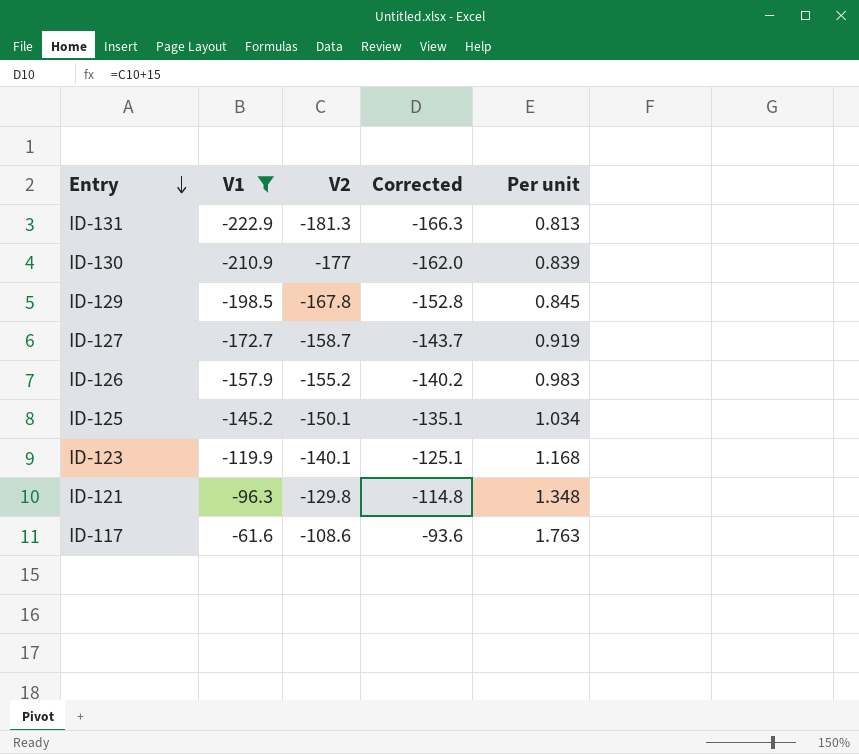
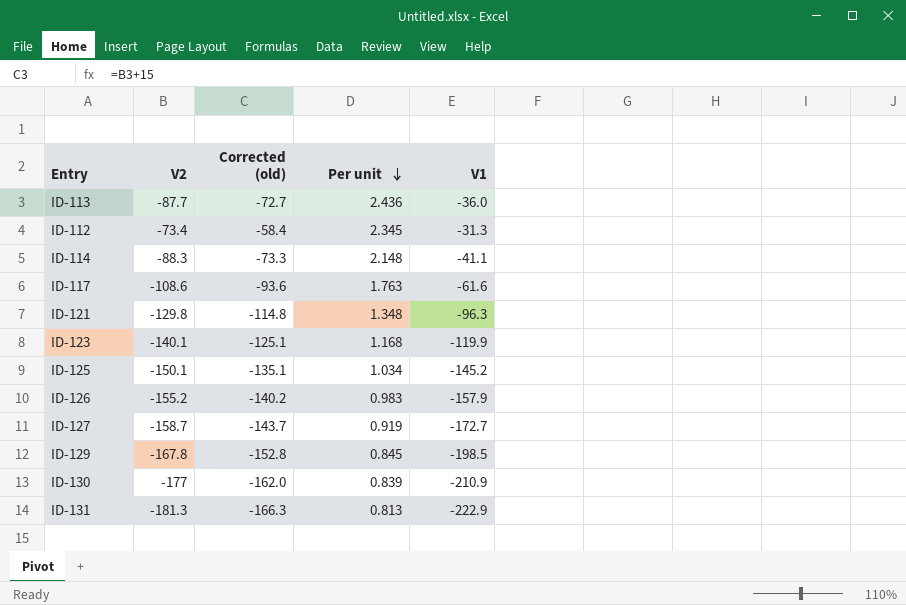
filter: V1 <= -61.6 -> none
row order: Entry descending -> Per unit descending
column name: Corrected -> Corrected (old)
column V1 | position: 2 -> 5

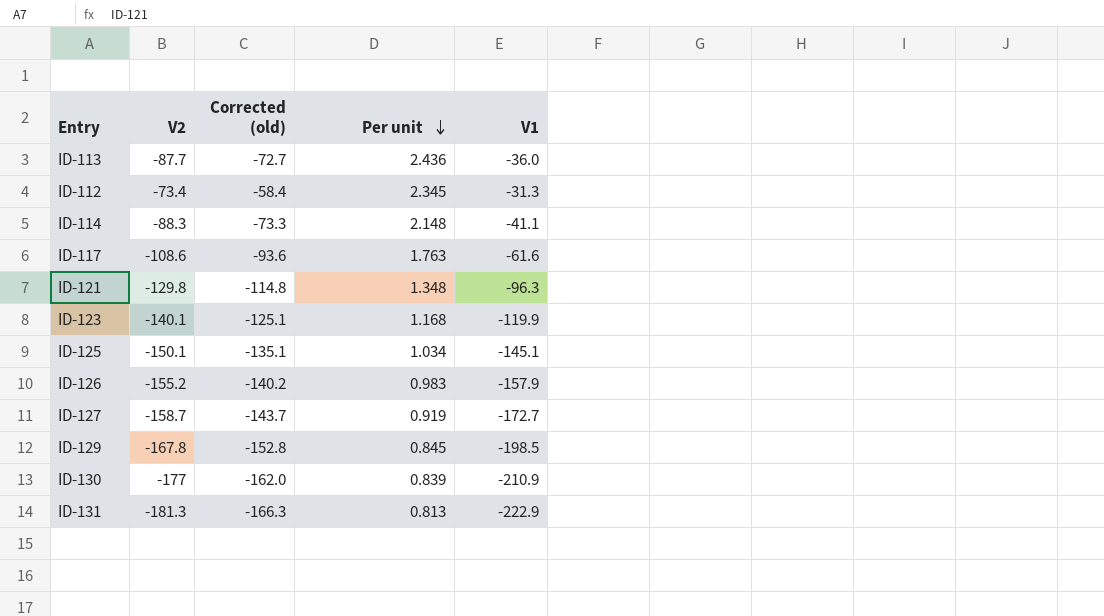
ID-125 | V1: -145.2 -> -145.1

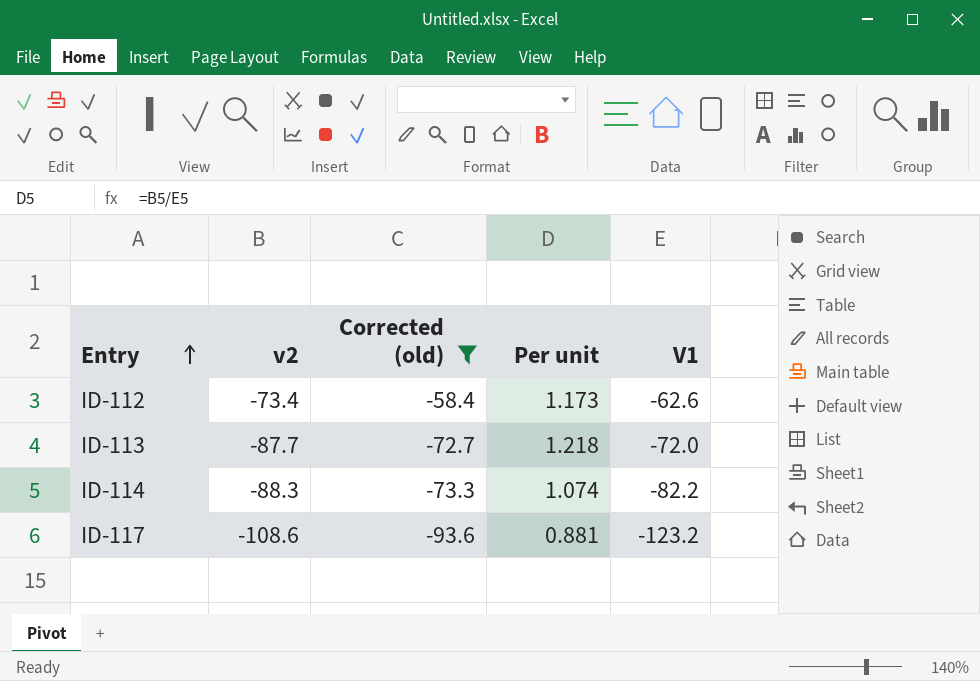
filter: none -> Corrected (old) >= -93.6
row order: Per unit descending -> Entry ascending
column name: V2 -> v2
ID-112 | Per unit: 2.345 -> 1.173
ID-112 | V1: -31.3 -> -62.6
ID-113 | Per unit: 2.436 -> 1.218
ID-113 | V1: -36.0 -> -72.0
ID-114 | Per unit: 2.148 -> 1.074
ID-114 | V1: -41.1 -> -82.2
ID-117 | Per unit: 1.763 -> 0.881
ID-117 | V1: -61.6 -> -123.2

